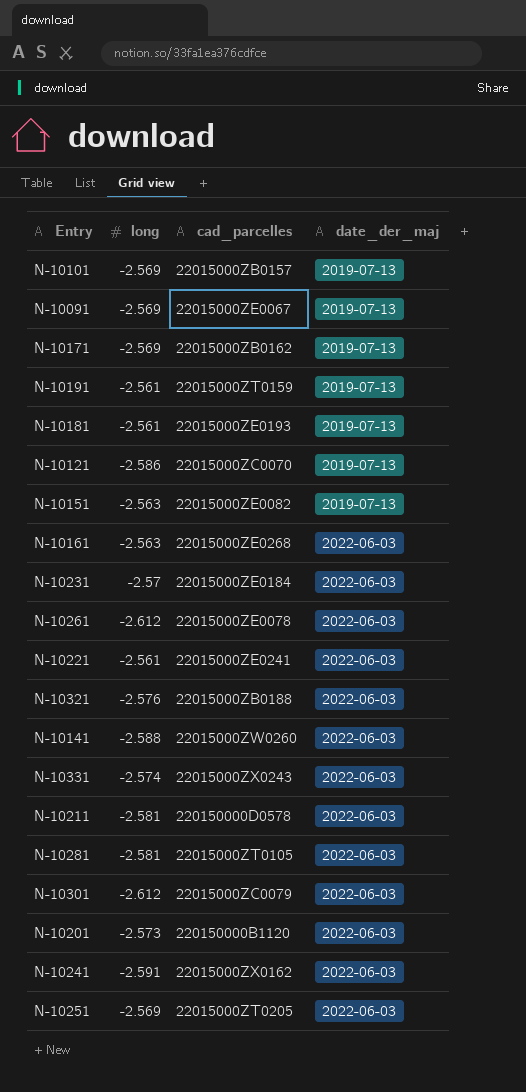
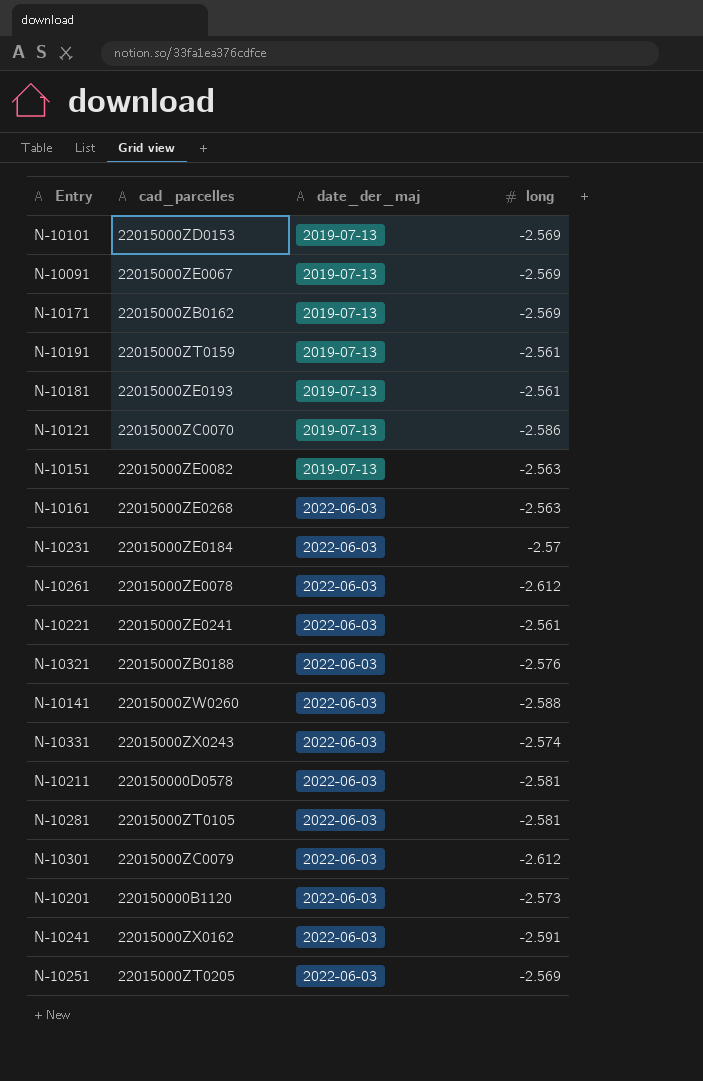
column long | position: 2 -> 4
N-10101 | cad_parcelles: 22015000ZB0157 -> 22015000ZD0153

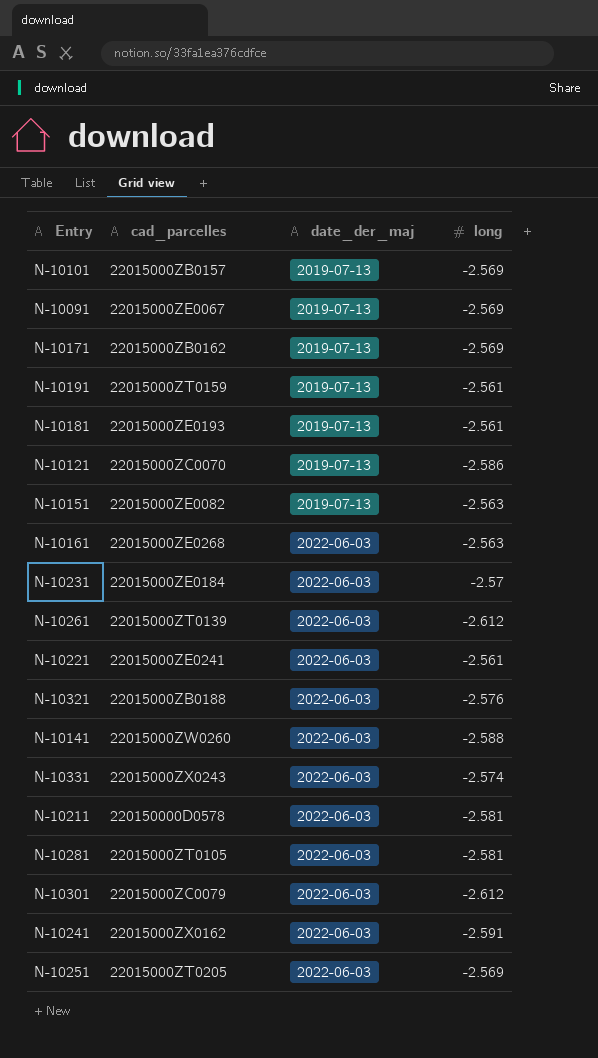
row N-10201: 220150000B1120 | 2022-06-03 | -2.573 -> none
N-10101 | cad_parcelles: 22015000ZD0153 -> 22015000ZB0157
N-10261 | cad_parcelles: 22015000ZE0078 -> 22015000ZT0139

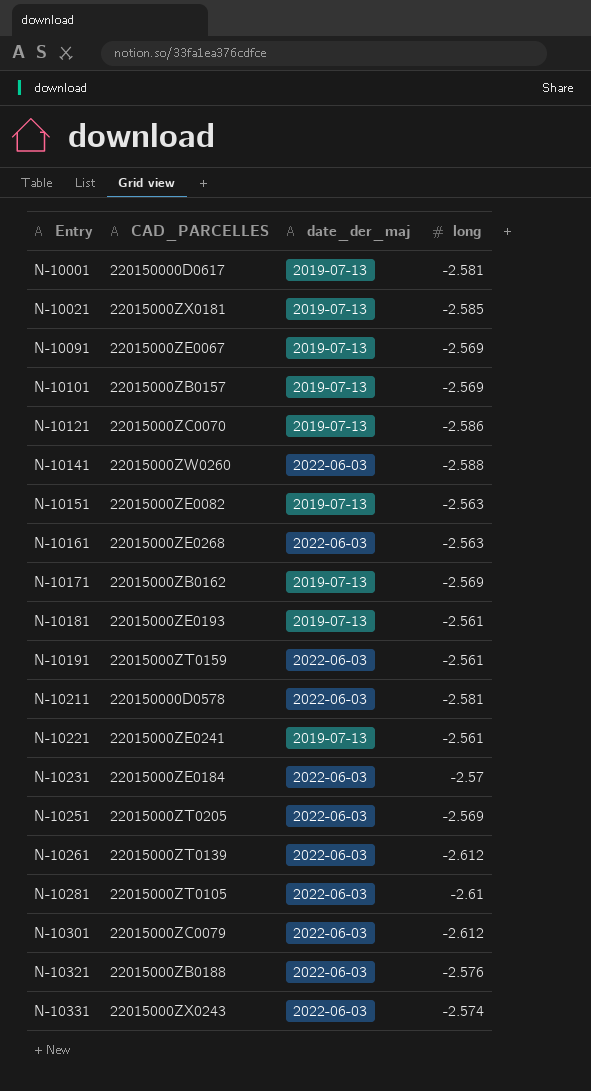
row order: date_der_maj ascending -> Entry ascending
column name: cad_parcelles -> CAD_PARCELLES
row N-10241: 22015000ZX0162 | 2022-06-03 | -2.591 -> none
row N-10001: none -> 220150000D0617 | 2019-07-13 | -2.581
row N-10021: none -> 22015000ZX0181 | 2019-07-13 | -2.585
N-10191 | date_der_maj: 2019-07-13 -> 2022-06-03
N-10221 | date_der_maj: 2022-06-03 -> 2019-07-13
N-10281 | long: -2.581 -> -2.61

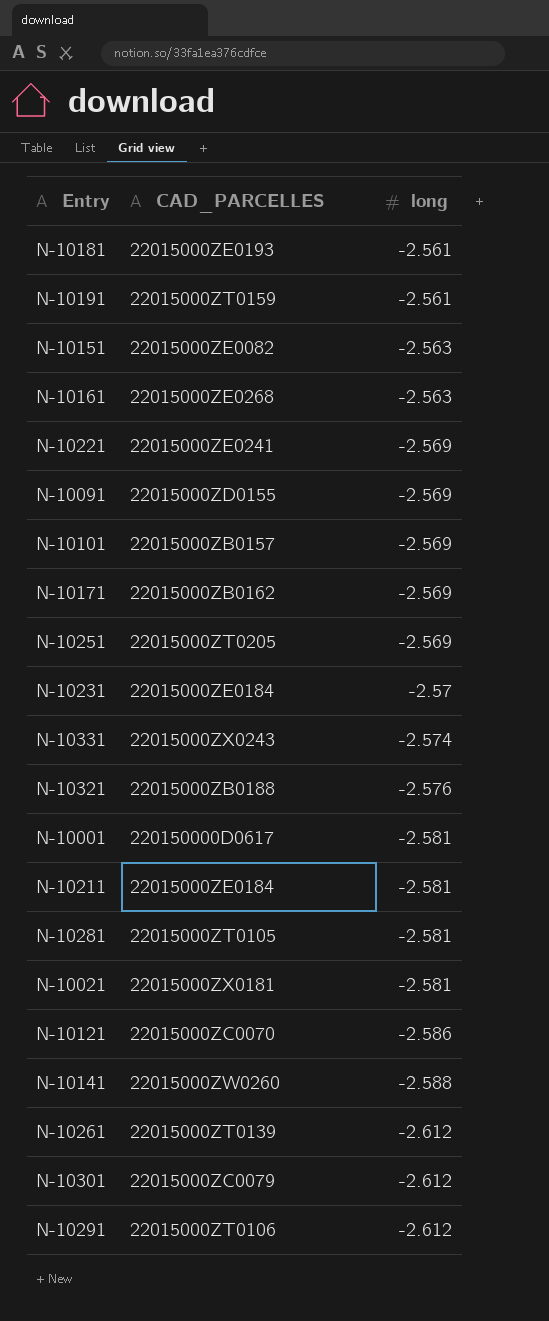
row order: Entry ascending -> long descending
column date_der_maj | position: 3 -> none
N-10221 | long: -2.561 -> -2.569
N-10091 | CAD_PARCELLES: 22015000ZE0067 -> 22015000ZD0155
N-10211 | CAD_PARCELLES: 220150000D0578 -> 22015000ZE0184
N-10281 | long: -2.61 -> -2.581
N-10021 | long: -2.585 -> -2.581
row N-10291: none -> 22015000ZT0106 | -2.612

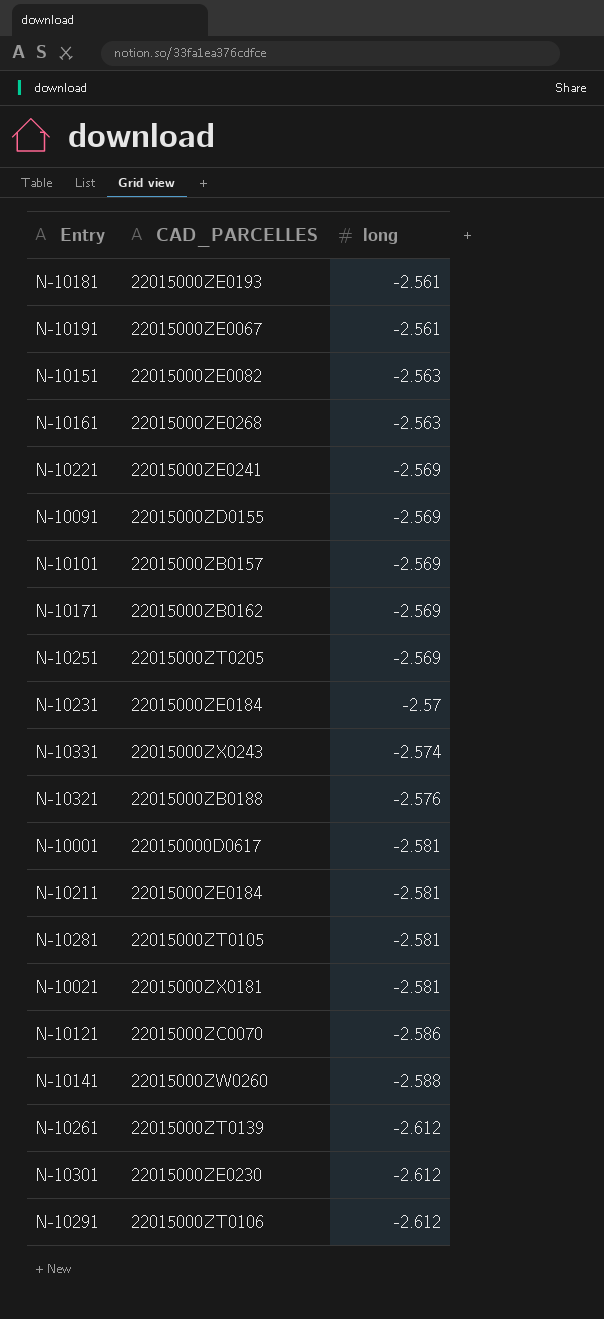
N-10191 | CAD_PARCELLES: 22015000ZT0159 -> 22015000ZE0067
N-10301 | CAD_PARCELLES: 22015000ZC0079 -> 22015000ZE0230

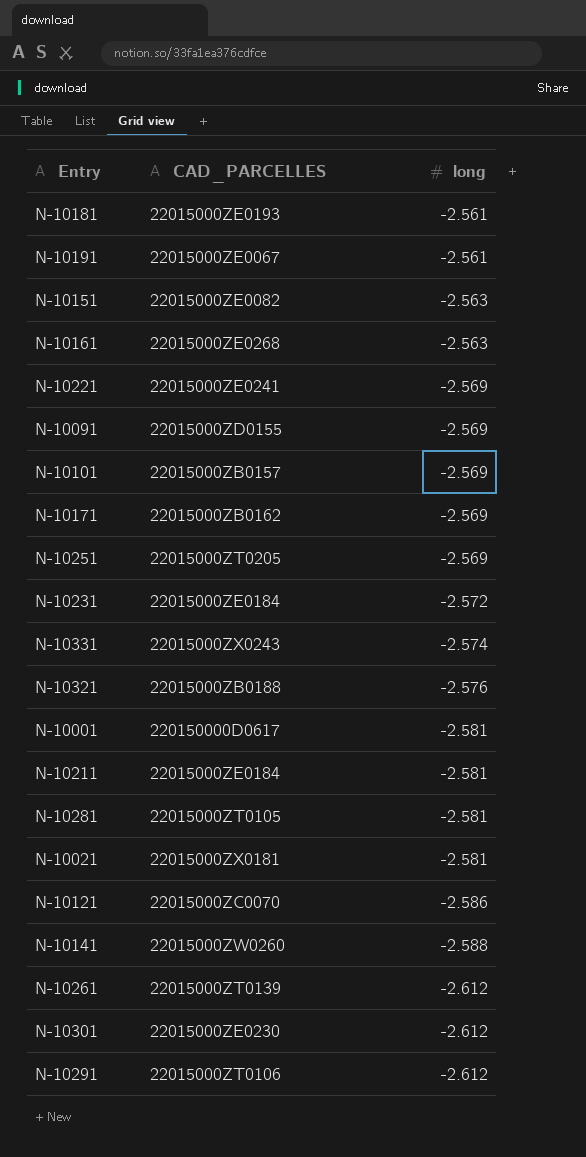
N-10231 | long: -2.57 -> -2.572

